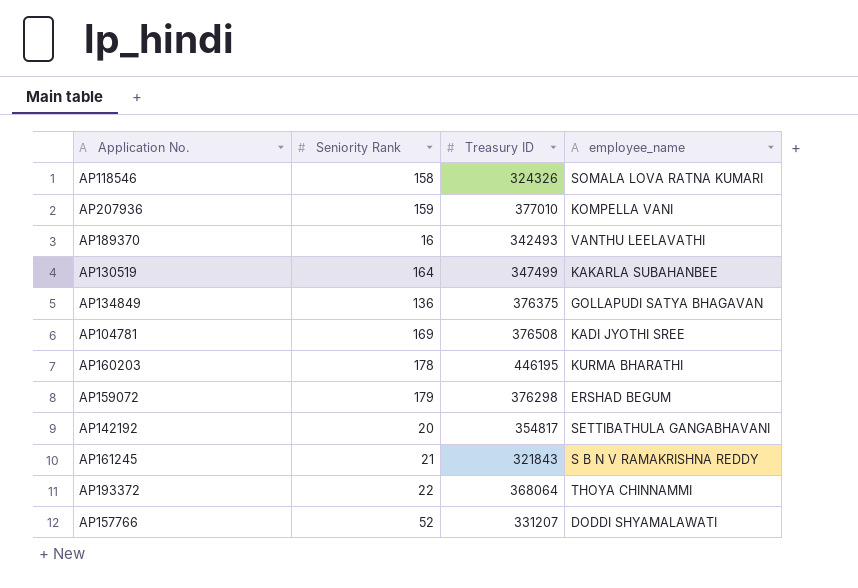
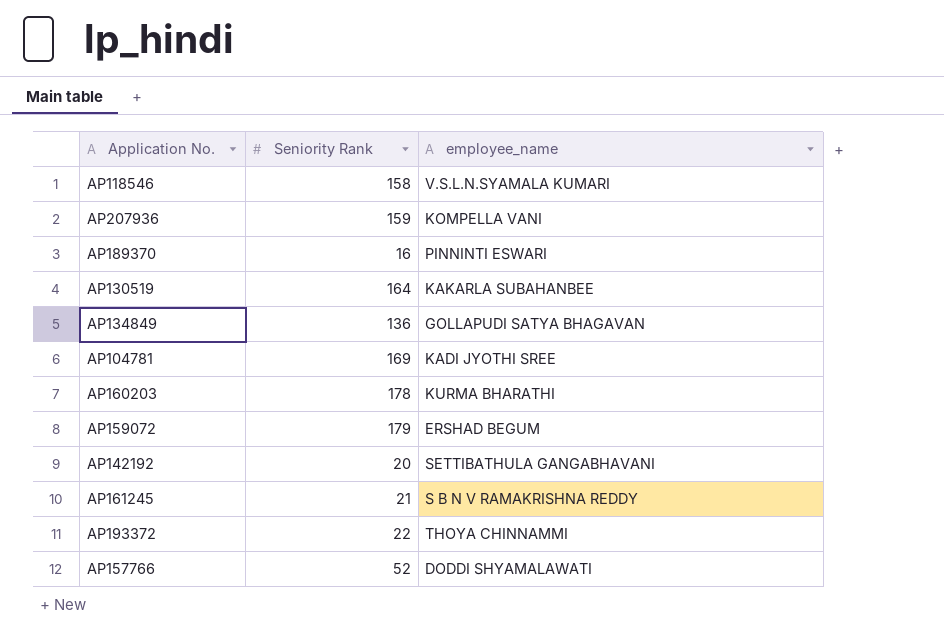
column Treasury ID | position: 3 -> none
AP118546 | employee_name: SOMALA LOVA RATNA KUMARI -> V.S.L.N.SYAMALA KUMARI
AP189370 | employee_name: VANTHU LEELAVATHI -> PINNINTI ESWARI

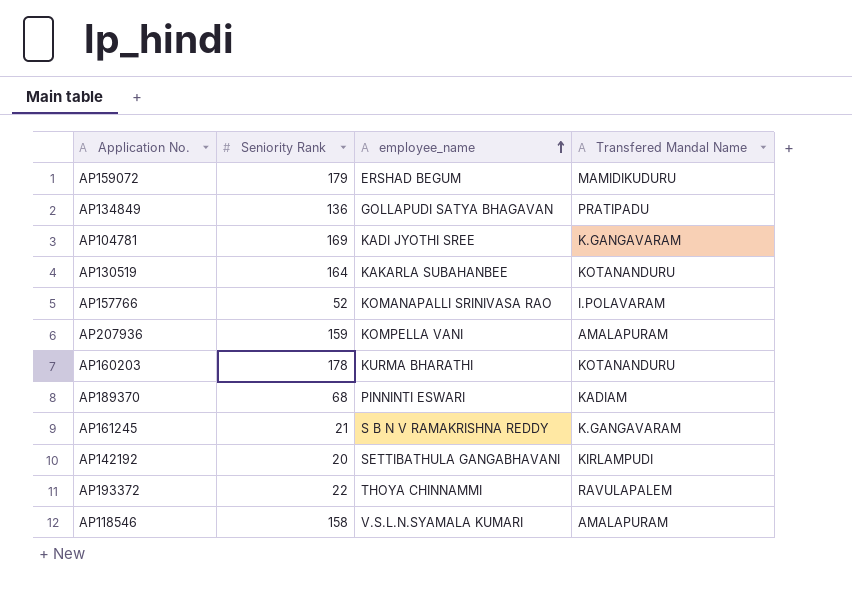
row order: none -> employee_name ascending
column Transfered Mandal Name | position: none -> 4
AP157766 | employee_name: DODDI SHYAMALAWATI -> KOMANAPALLI SRINIVASA RAO
AP189370 | Seniority Rank: 16 -> 68

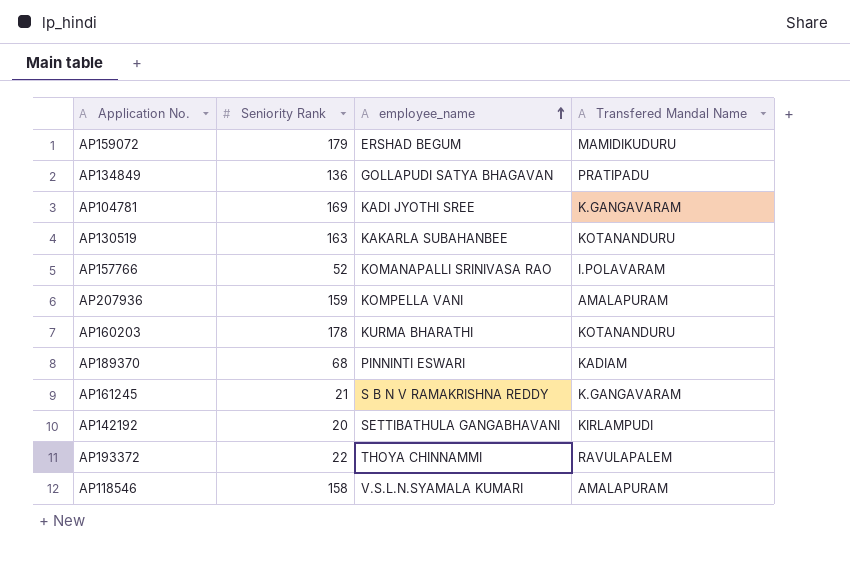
AP130519 | Seniority Rank: 164 -> 163

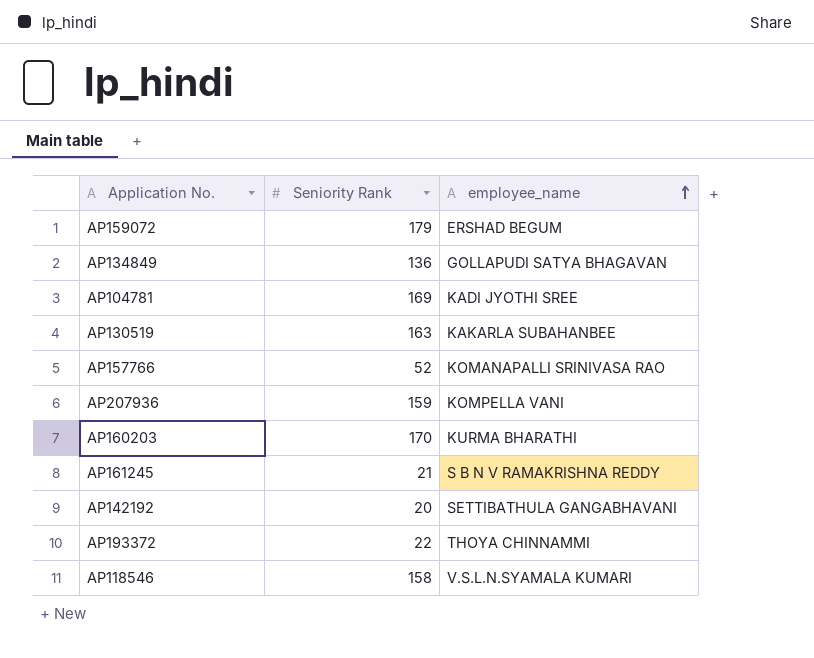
column Transfered Mandal Name | position: 4 -> none
row AP189370: 68 | PINNINTI ESWARI | KADIAM -> none
AP160203 | Seniority Rank: 178 -> 170

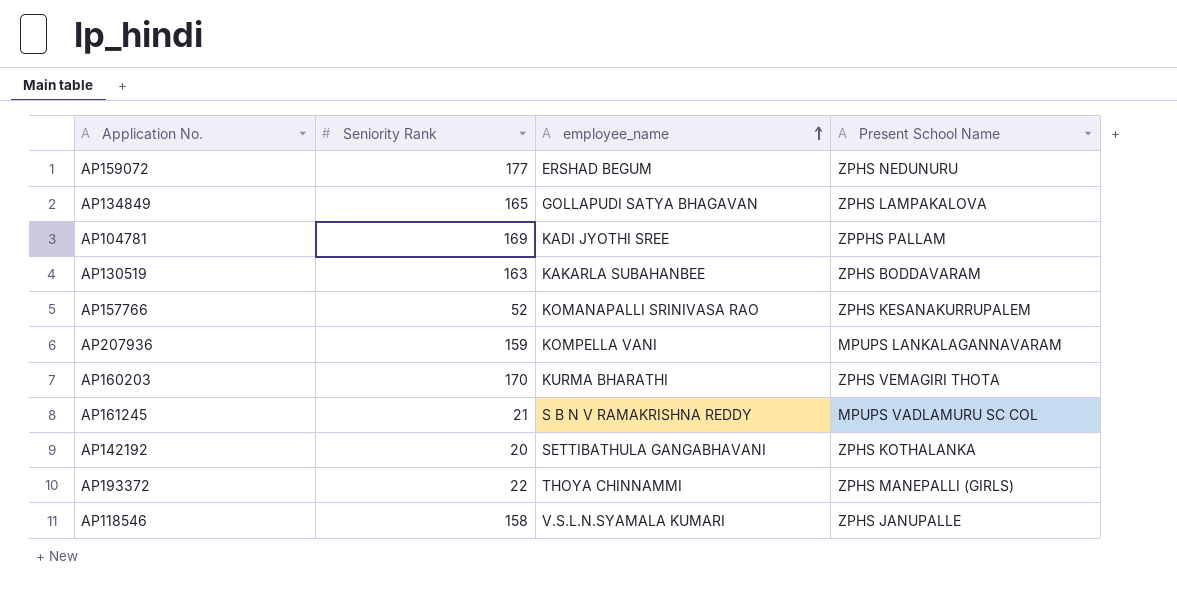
column Present School Name | position: none -> 4
AP159072 | Seniority Rank: 179 -> 177
AP134849 | Seniority Rank: 136 -> 165

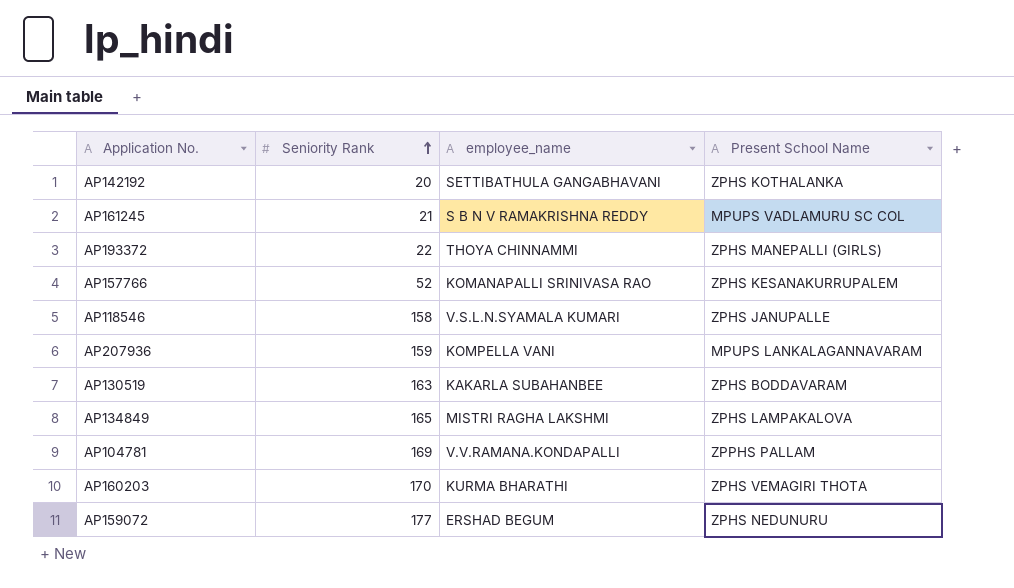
row order: employee_name ascending -> Seniority Rank ascending
AP134849 | employee_name: GOLLAPUDI SATYA BHAGAVAN -> MISTRI RAGHA LAKSHMI
AP104781 | employee_name: KADI JYOTHI SREE -> V.V.RAMANA.KONDAPALLI

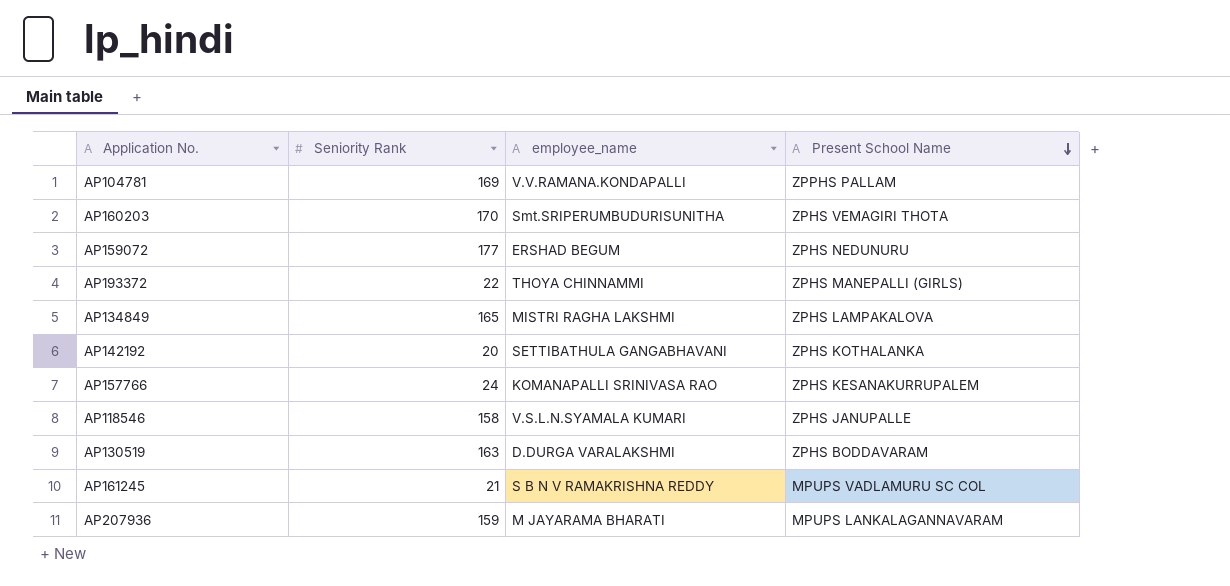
row order: Seniority Rank ascending -> Present School Name descending
AP160203 | employee_name: KURMA BHARATHI -> Smt.SRIPERUMBUDURISUNITHA
AP157766 | Seniority Rank: 52 -> 24
AP130519 | employee_name: KAKARLA SUBAHANBEE -> D.DURGA VARALAKSHMI
AP207936 | employee_name: KOMPELLA VANI -> M JAYARAMA BHARATI

